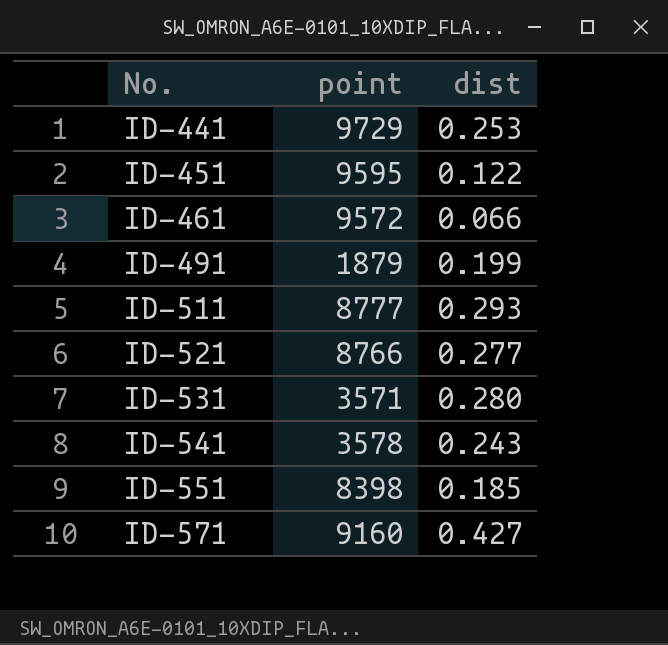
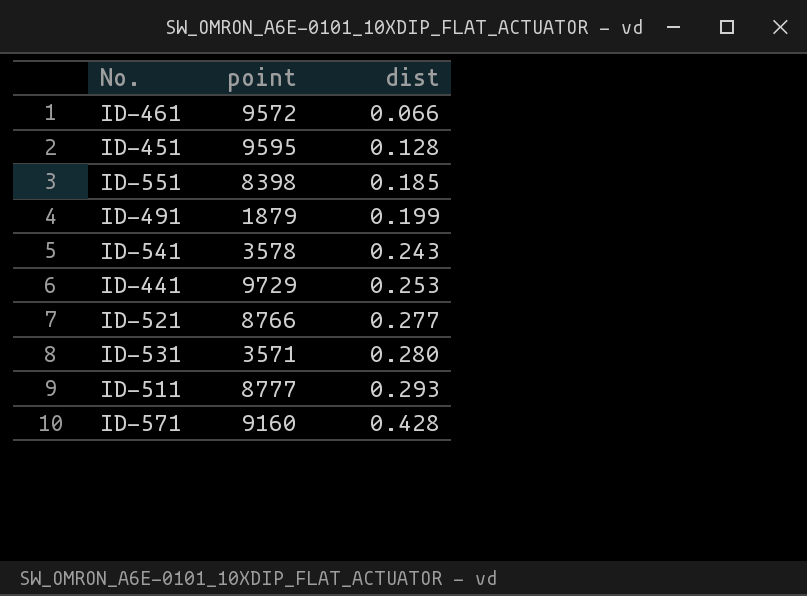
row order: No. ascending -> dist ascending
ID-451 | dist: 0.122 -> 0.128
ID-571 | dist: 0.427 -> 0.428

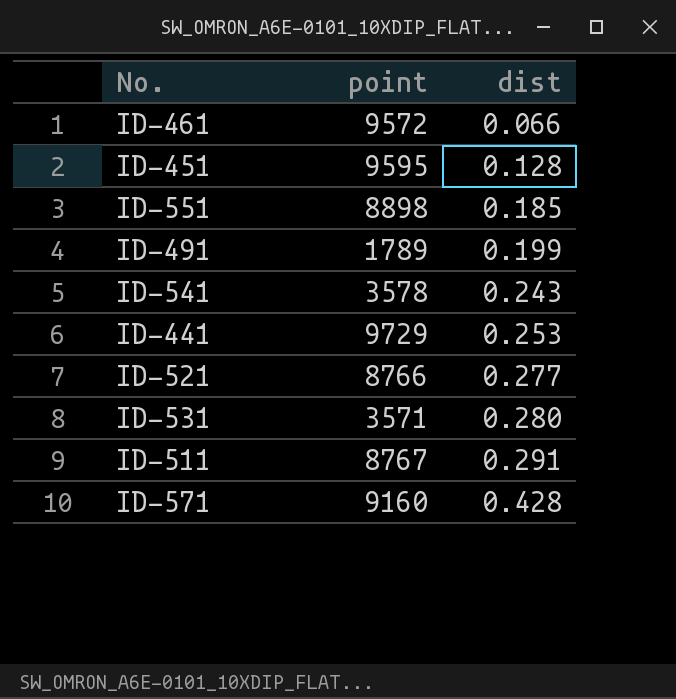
ID-551 | point: 8398 -> 8898
ID-491 | point: 1879 -> 1789
ID-511 | point: 8777 -> 8767
ID-511 | dist: 0.293 -> 0.291

